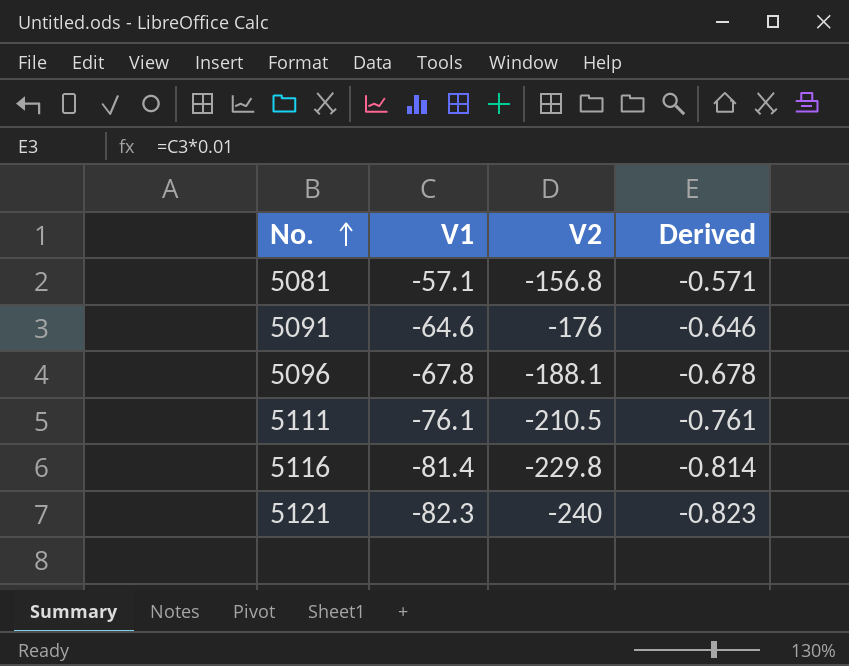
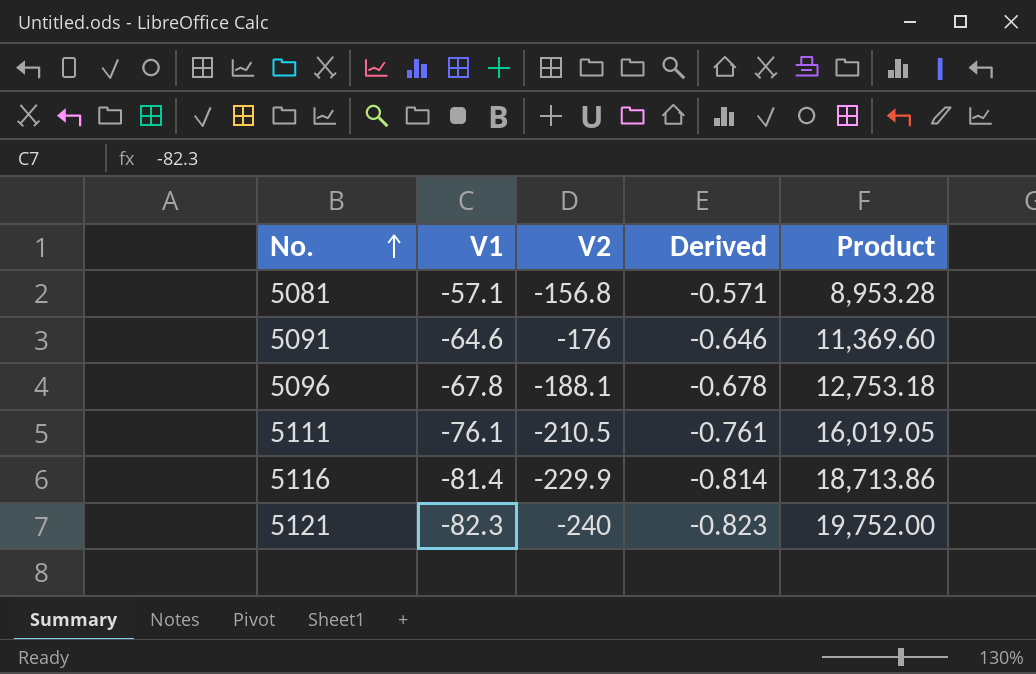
column Product | formula: none -> [V1] * [V2]
5116 | V2: -229.8 -> -229.9

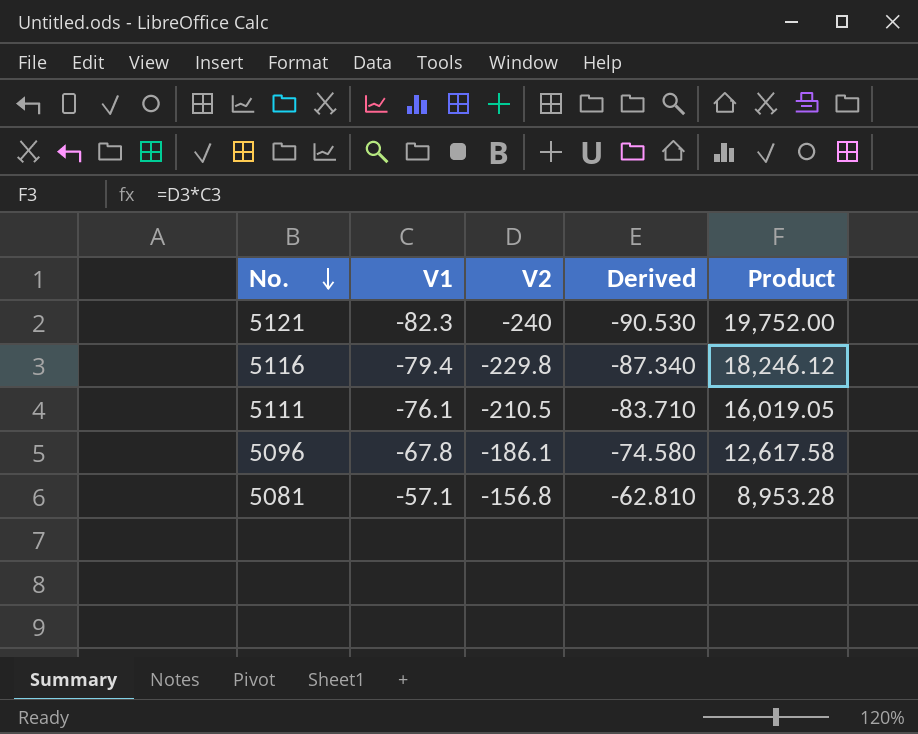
row order: No. ascending -> No. descending
column Derived | formula: [V1] * 0.01 -> [V1] * 1.1
row 5091: -64.6 | -176 | -0.646 | 11,369.60 -> none
5116 | V1: -81.4 -> -79.4
5116 | V2: -229.9 -> -229.8
5116 | Product: 18,713.86 -> 18,246.12
5096 | V2: -188.1 -> -186.1
5096 | Product: 12,753.18 -> 12,617.58

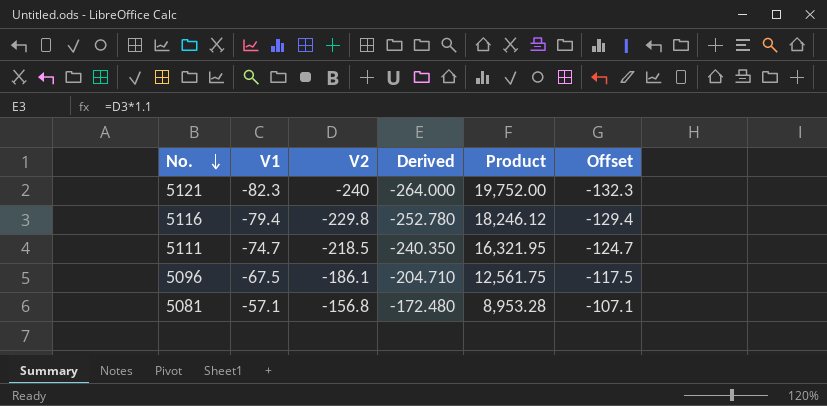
column Derived | formula: [V1] * 1.1 -> [V2] * 1.1
column Offset | formula: none -> [V1] - 50
5111 | V1: -76.1 -> -74.7
5111 | V2: -210.5 -> -218.5
5111 | Product: 16,019.05 -> 16,321.95
5096 | V1: -67.8 -> -67.5
5096 | Product: 12,617.58 -> 12,561.75

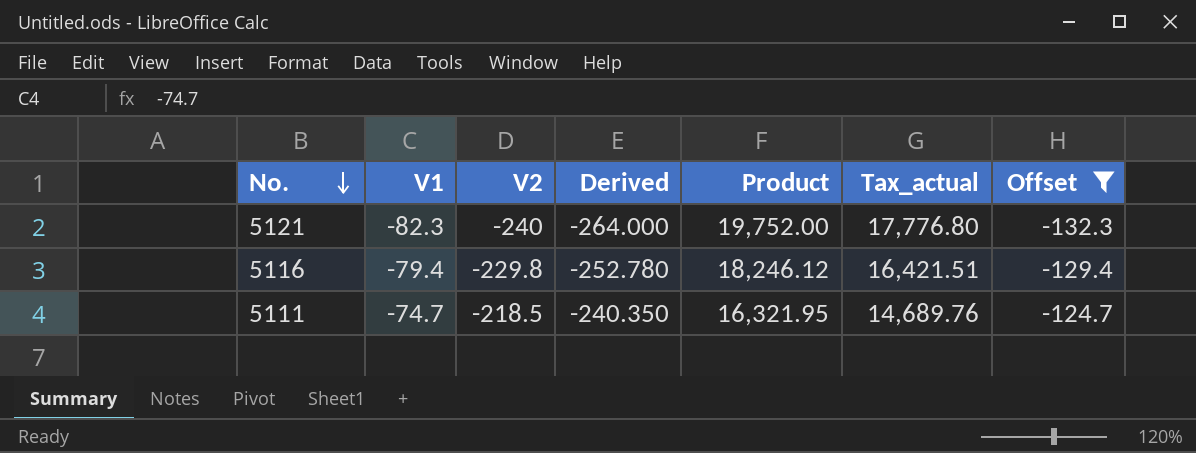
filter: none -> Offset <= -124.7
column Tax_actual | formula: none -> [Product] * 0.9

